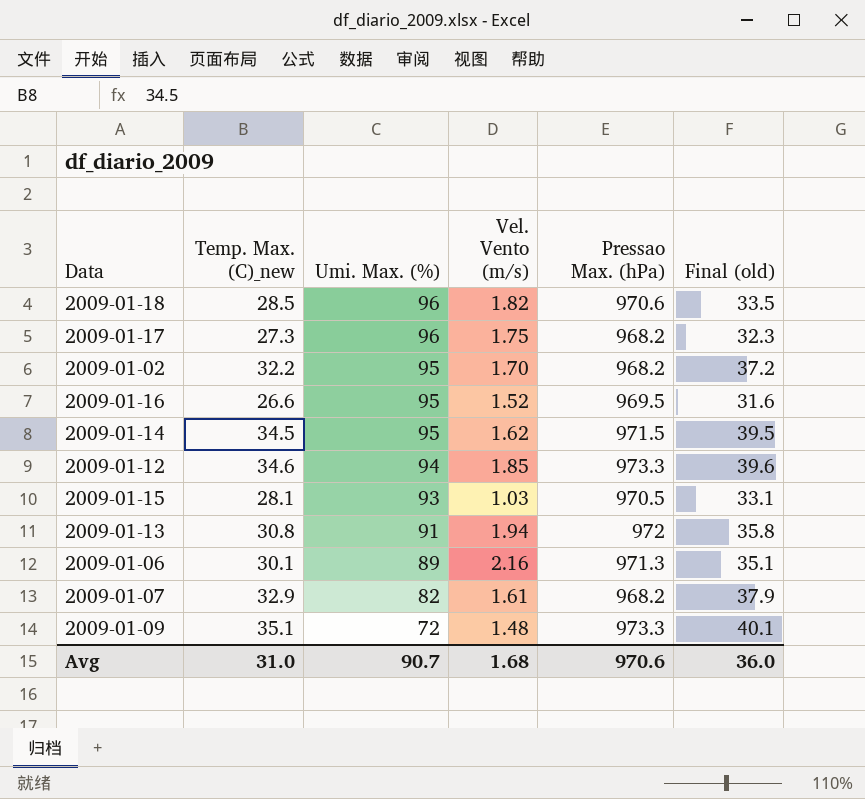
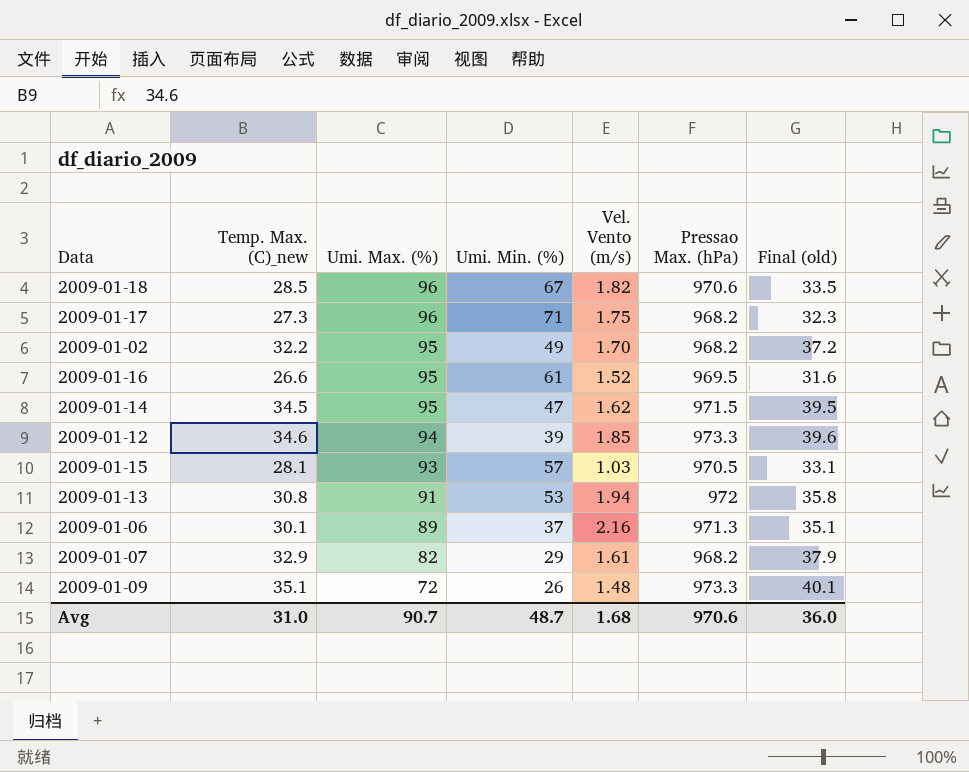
column Umi. Min. (%) | position: none -> 4

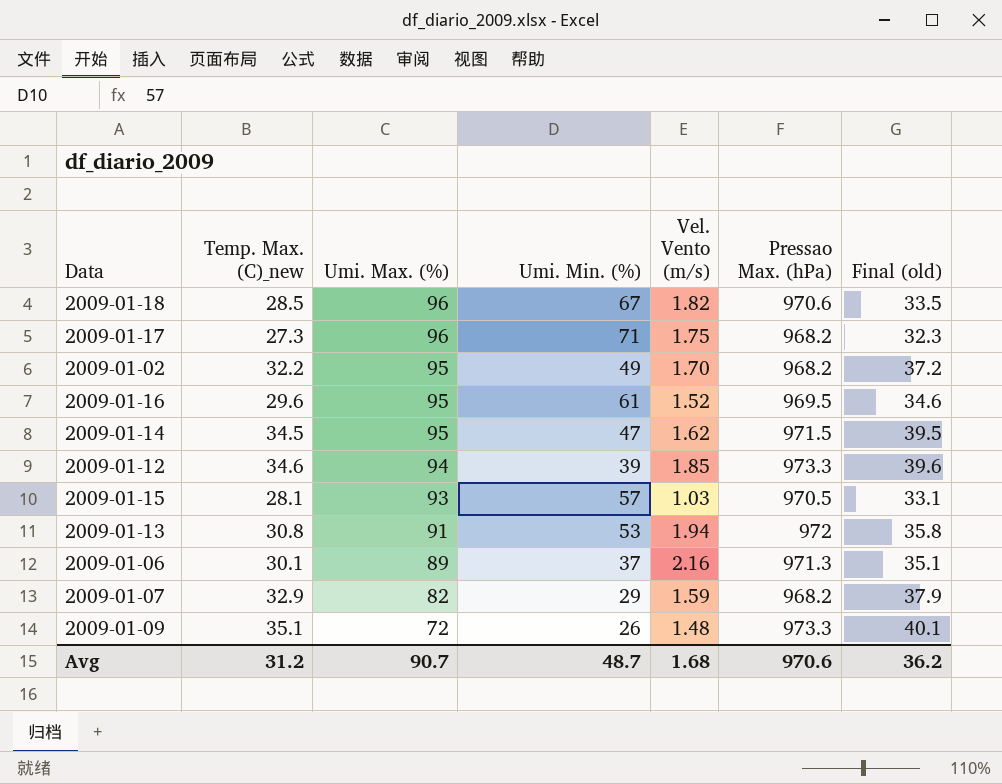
2009-01-16 | Temp. Max. (C)_new: 26.6 -> 29.6
2009-01-16 | Final (old): 31.6 -> 34.6
2009-01-07 | Vel. Vento (m/s): 1.61 -> 1.59
Avg | Temp. Max. (C)_new: 31.0 -> 31.2
Avg | Final (old): 36.0 -> 36.2

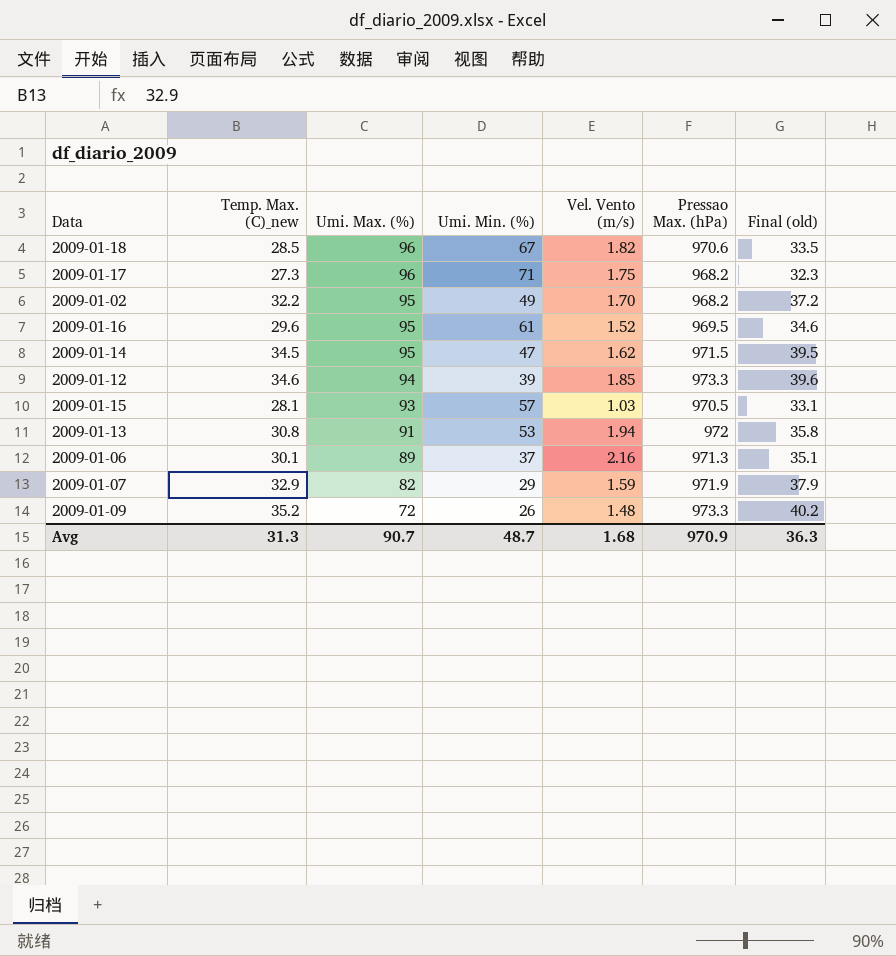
2009-01-07 | Pressao Max. (hPa): 968.2 -> 971.9
2009-01-09 | Temp. Max. (C)_new: 35.1 -> 35.2
2009-01-09 | Final (old): 40.1 -> 40.2
Avg | Temp. Max. (C)_new: 31.2 -> 31.3
Avg | Pressao Max. (hPa): 970.6 -> 970.9
Avg | Final (old): 36.2 -> 36.3

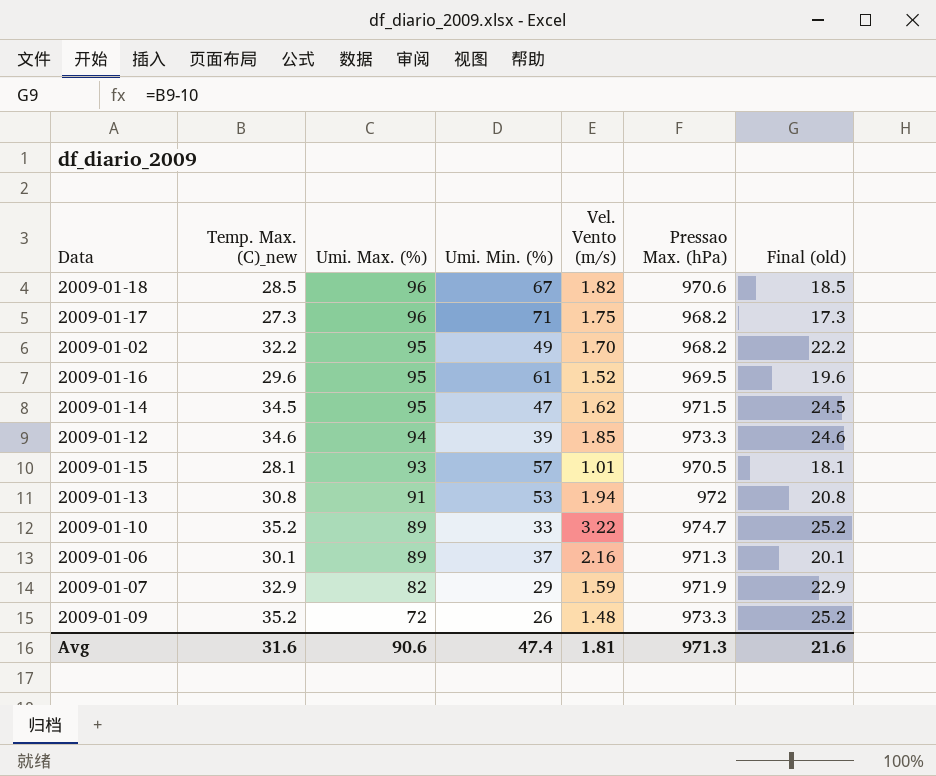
column Final (old) | formula: [Temp. Max. (C)_new] + 5 -> [Temp. Max. (C)_new] - 10
2009-01-15 | Vel. Vento (m/s): 1.03 -> 1.01
row 2009-01-10: none -> 35.2 | 89 | 33 | 3.22 | 974.7 | 25.2
Avg | Temp. Max. (C)_new: 31.3 -> 31.6
Avg | Umi. Max. (%): 90.7 -> 90.6
Avg | Umi. Min. (%): 48.7 -> 47.4
Avg | Vel. Vento (m/s): 1.68 -> 1.81
Avg | Pressao Max. (hPa): 970.9 -> 971.3
Avg | Final (old): 36.3 -> 21.6

